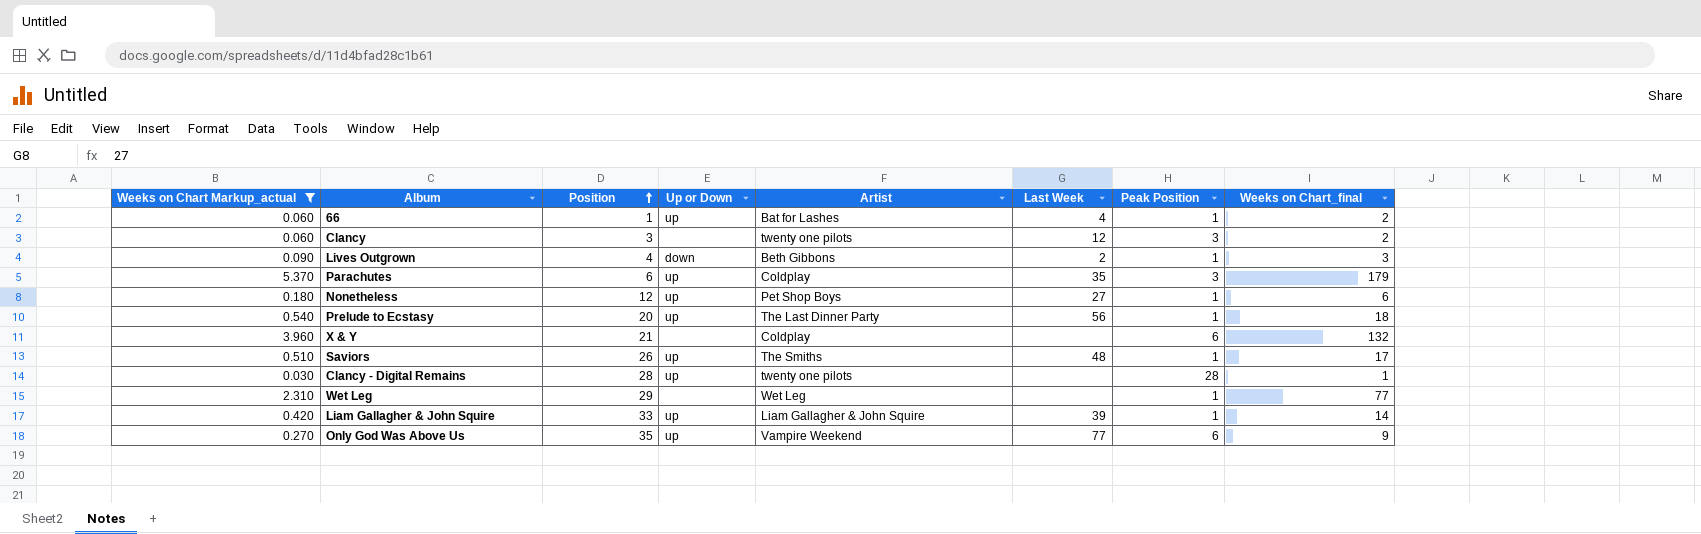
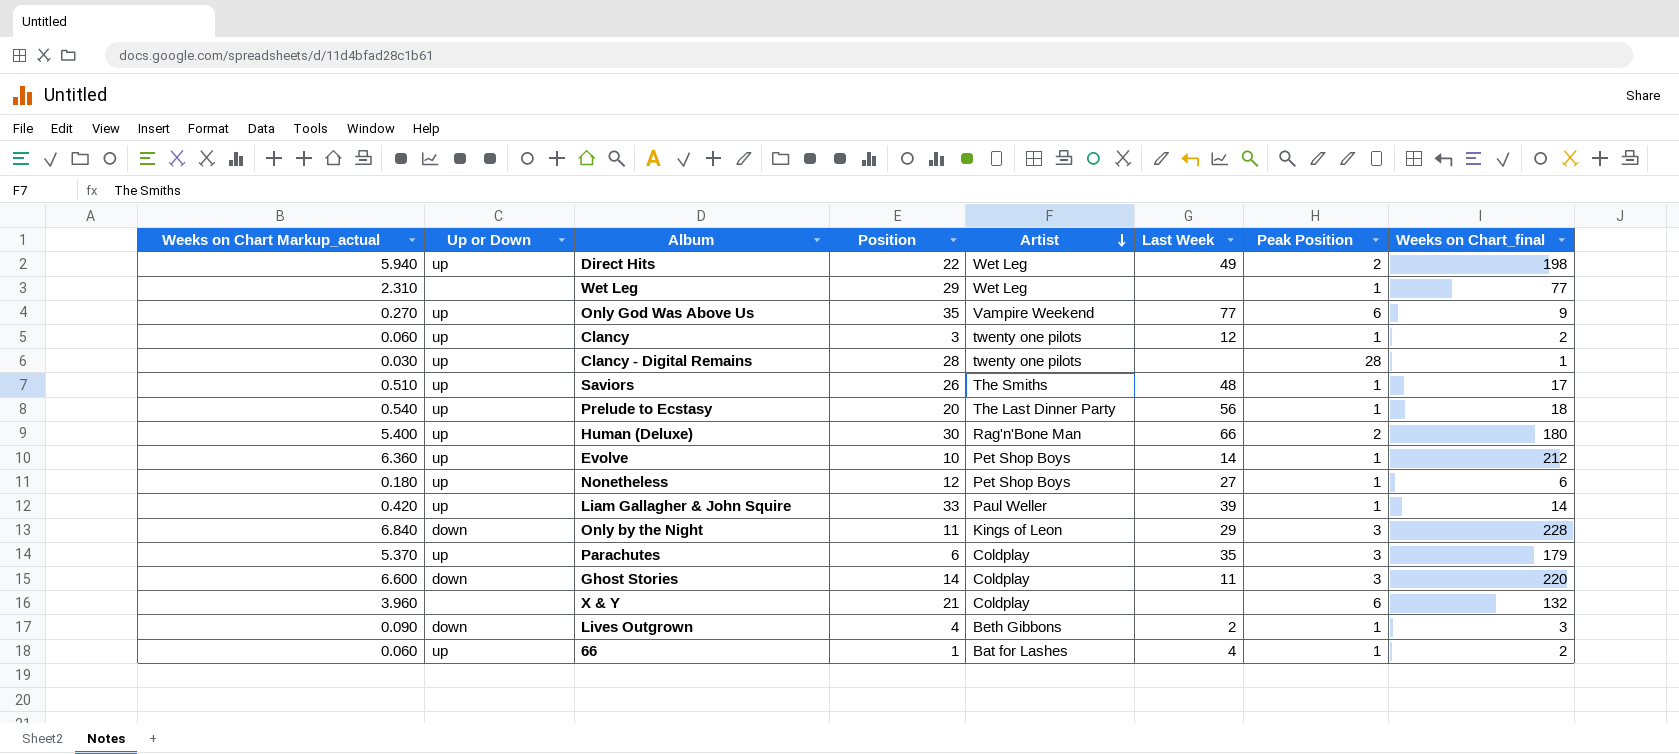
filter: Weeks on Chart Markup_actual <= 5.370 -> none
row order: Position ascending -> Artist descending
column Up or Down | position: 4 -> 2
Clancy | Up or Down: none -> up
Clancy | Peak Position: 3 -> 1
Liam Gallagher & John Squire | Artist: Liam Gallagher & John Squire -> Paul Weller

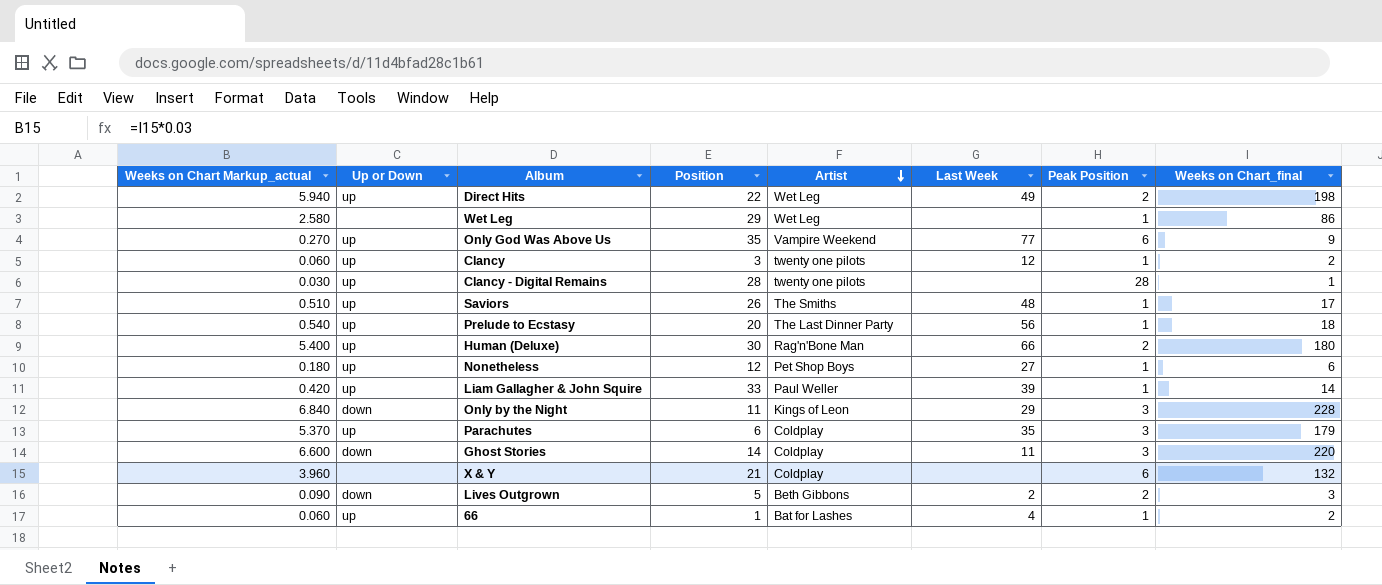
row Evolve: 6.360 | up | 10 | Pet Shop Boys | 14 | 1 | 212 -> none
Wet Leg | Weeks on Chart Markup_actual: 2.310 -> 2.580
Wet Leg | Weeks on Chart_final: 77 -> 86
Lives Outgrown | Position: 4 -> 5
Lives Outgrown | Peak Position: 1 -> 2

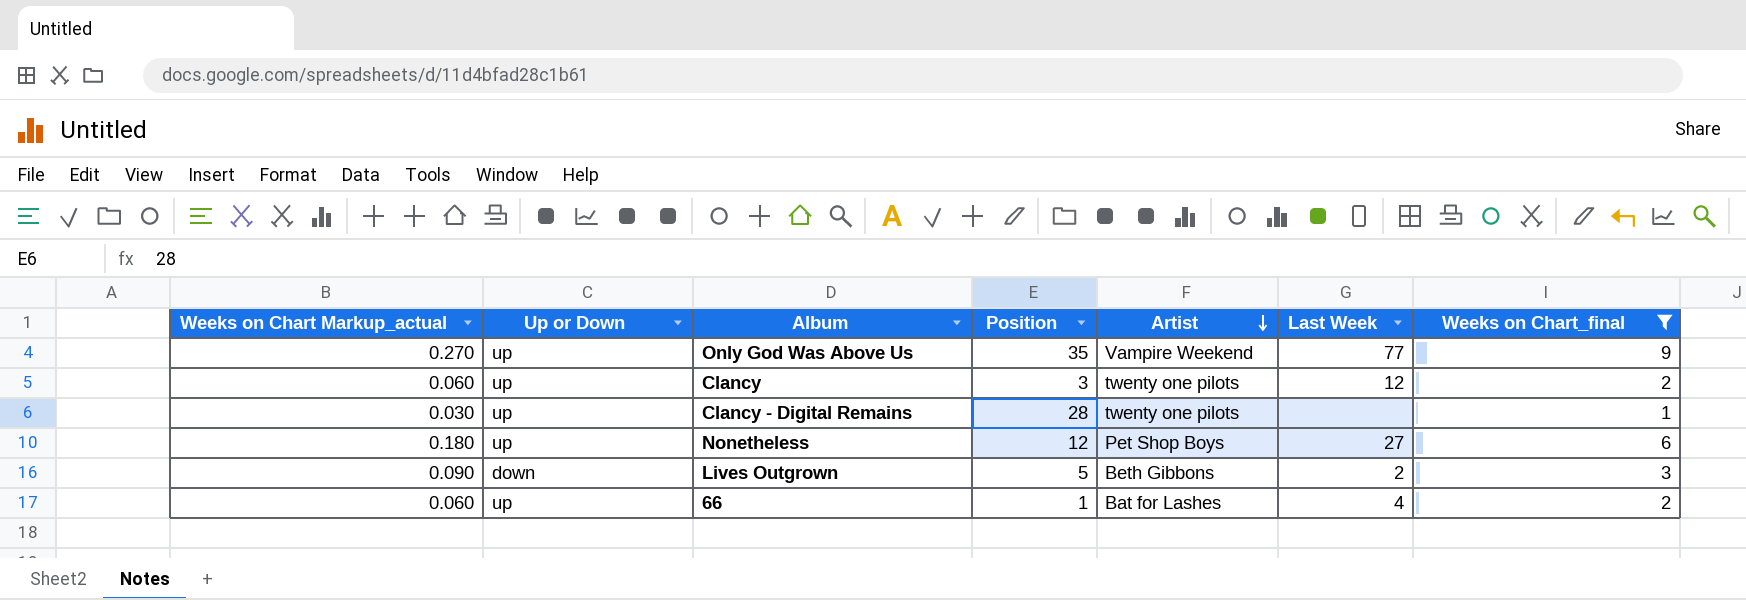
filter: none -> Weeks on Chart_final <= 9
column Peak Position | position: 7 -> none

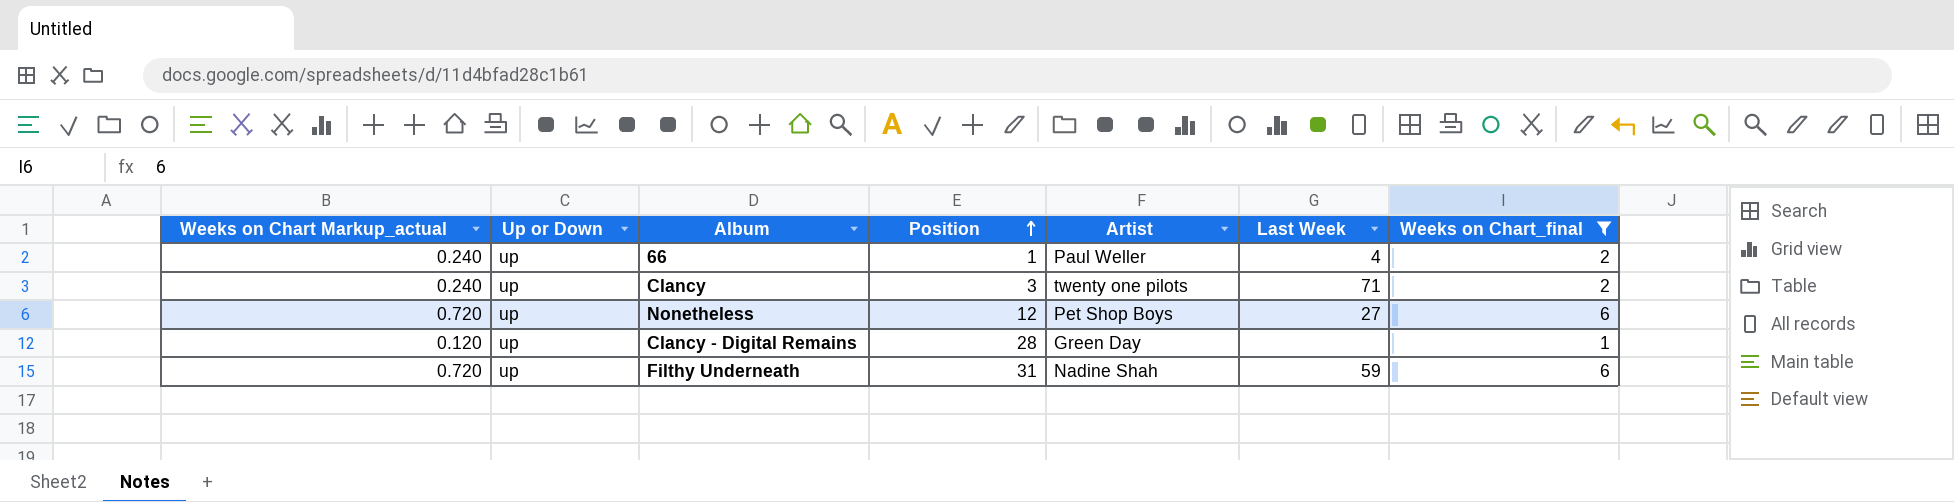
row order: Artist descending -> Position ascending
column Weeks on Chart Markup_actual | formula: [Weeks on Chart_final] * 0.03 -> [Weeks on Chart_final] * 0.12
row Only God Was Above Us: 0.270 | up | 35 | Vampire Weekend | 77 | 9 -> none
row Lives Outgrown: 0.090 | down | 5 | Beth Gibbons | 2 | 3 -> none
66 | Artist: Bat for Lashes -> Paul Weller
Clancy | Last Week: 12 -> 71
Clancy - Digital Remains | Artist: twenty one pilots -> Green Day
row Filthy Underneath: none -> 0.720 | up | 31 | Nadine Shah | 59 | 6

